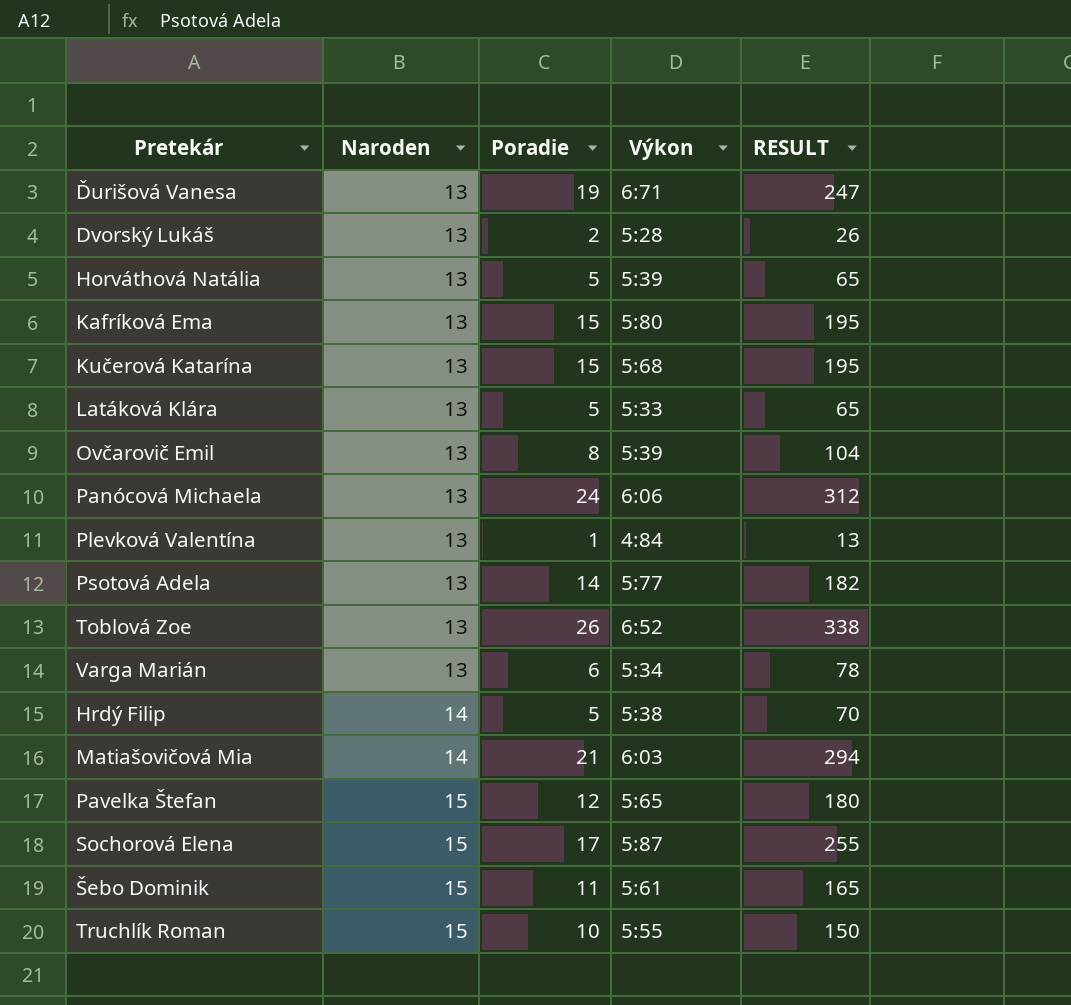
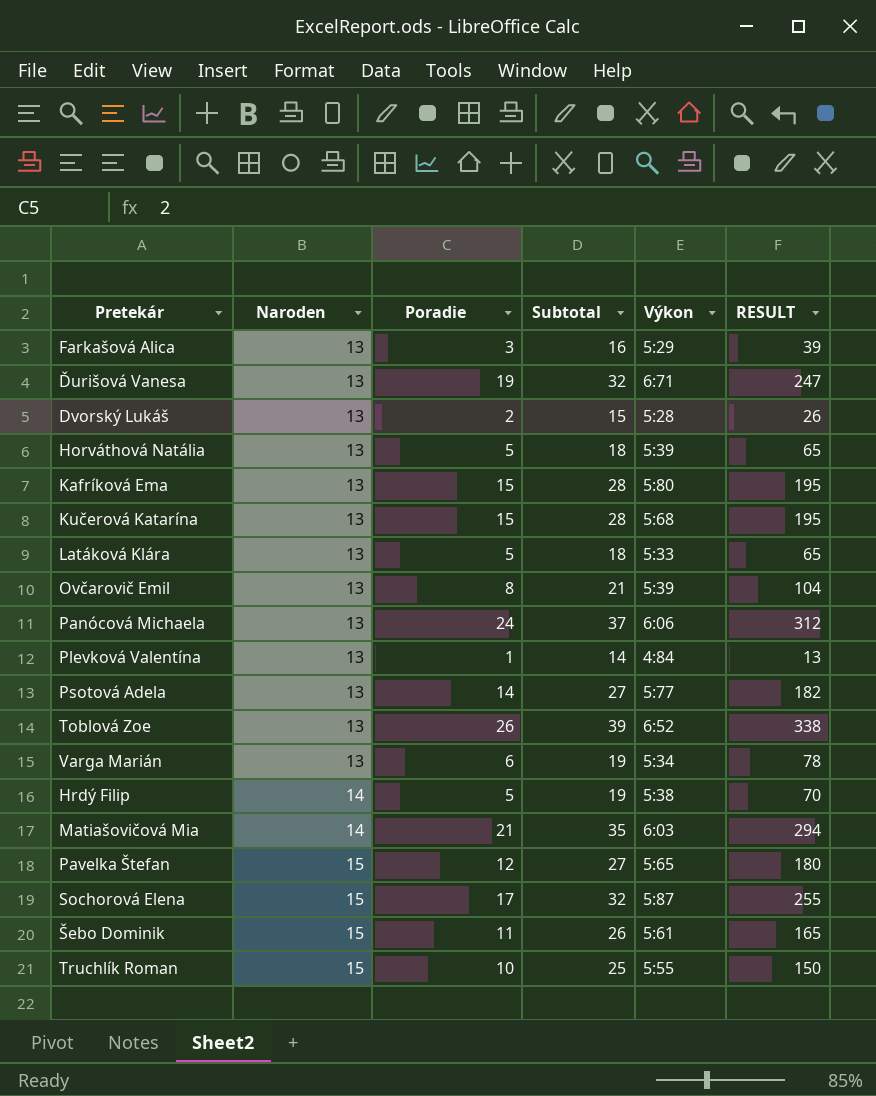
column Subtotal | formula: none -> [Naroden] + [Poradie]
row Farkašová Alica: none -> 13 | 3 | 16 | 5:29 | 39

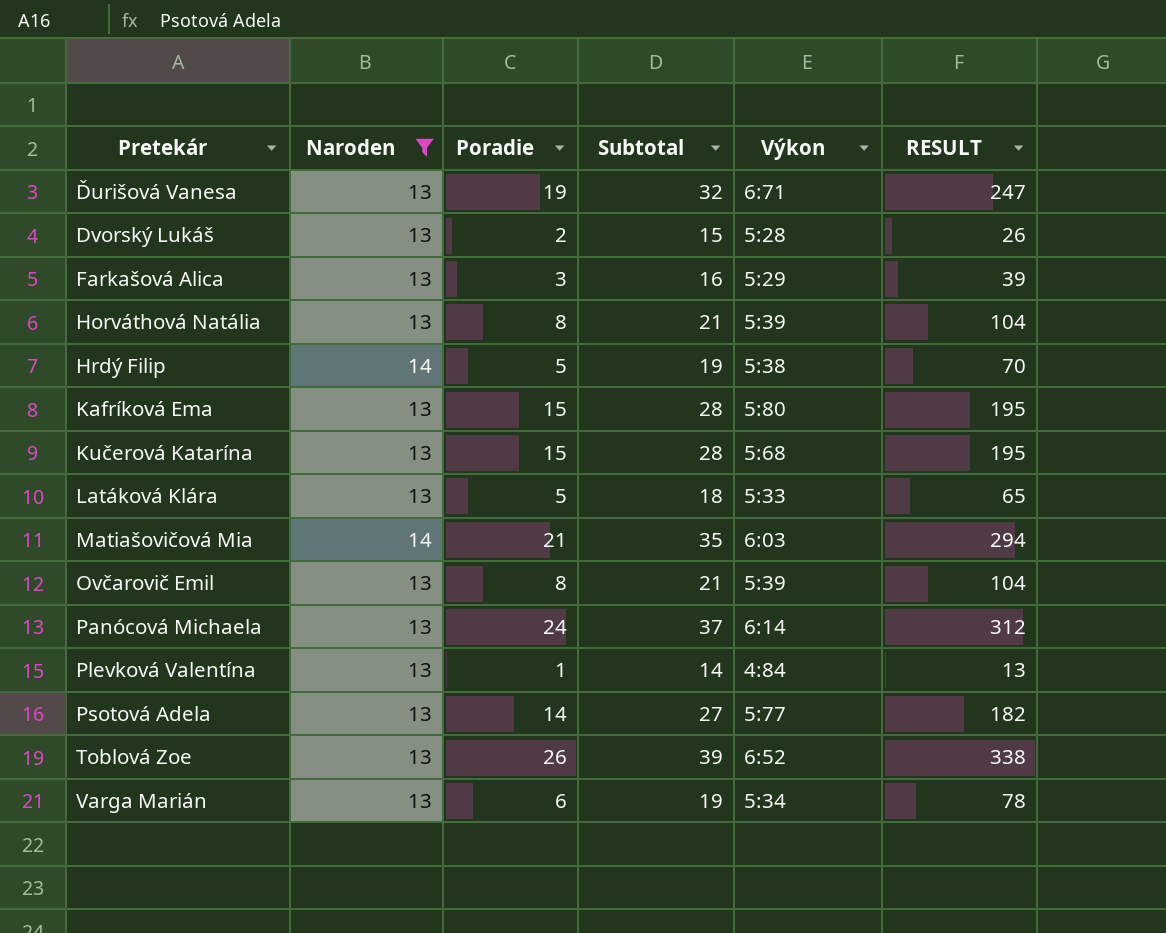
filter: none -> Naroden != 15
row order: Naroden ascending -> Pretekár ascending
Horváthová Natália | Poradie: 5 -> 8
Horváthová Natália | Subtotal: 18 -> 21
Horváthová Natália | RESULT: 65 -> 104
Panócová Michaela | Výkon: 6:06 -> 6:14

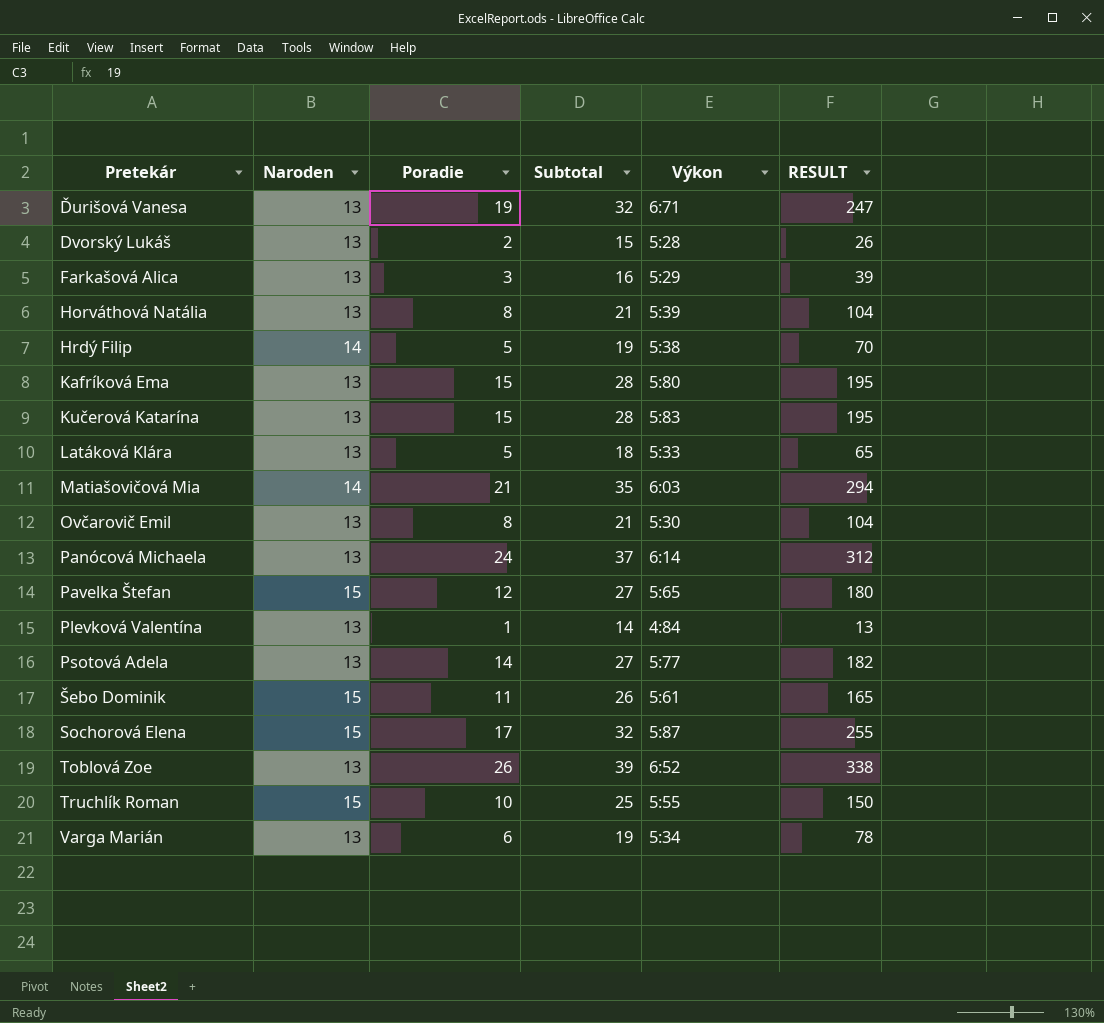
filter: Naroden != 15 -> none
Kučerová Katarína | Výkon: 5:68 -> 5:83
Ovčarovič Emil | Výkon: 5:39 -> 5:30

